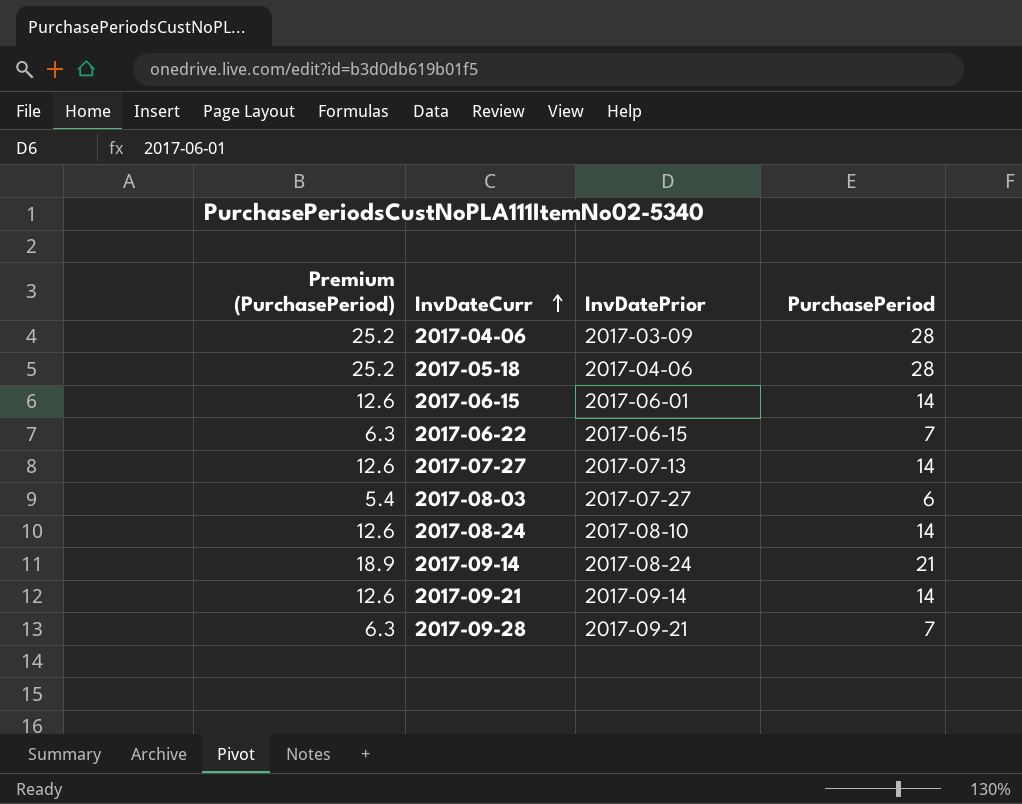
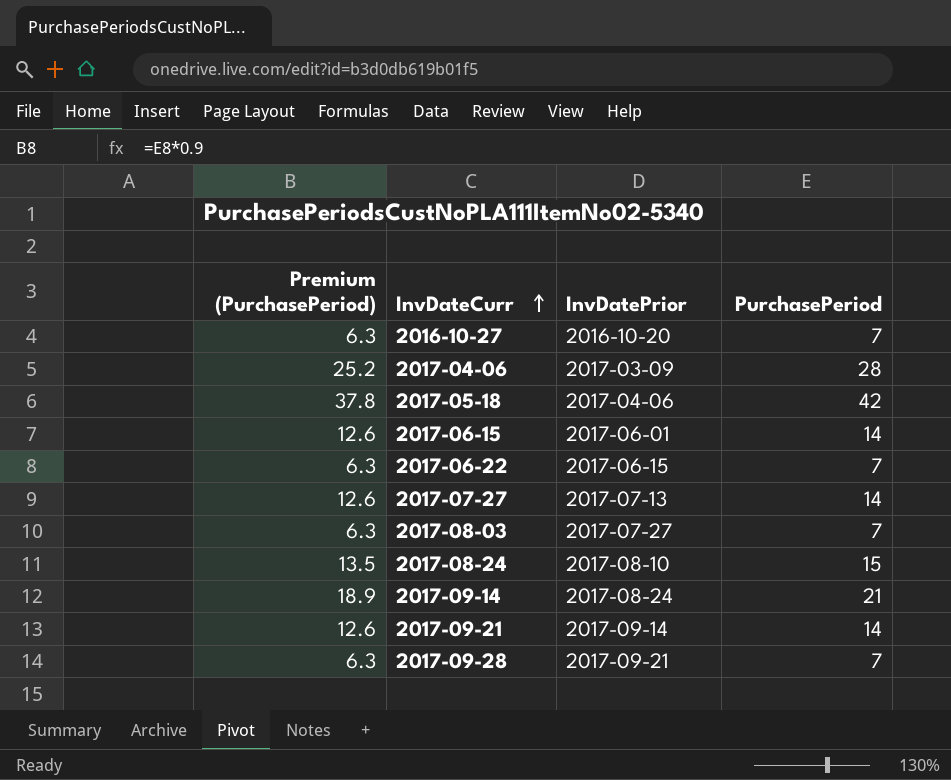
row 2016-10-27: none -> 6.3 | 2016-10-20 | 7
2017-05-18 | Premium (PurchasePeriod): 25.2 -> 37.8
2017-05-18 | PurchasePeriod: 28 -> 42
2017-08-03 | Premium (PurchasePeriod): 5.4 -> 6.3
2017-08-03 | PurchasePeriod: 6 -> 7
2017-08-24 | Premium (PurchasePeriod): 12.6 -> 13.5
2017-08-24 | PurchasePeriod: 14 -> 15

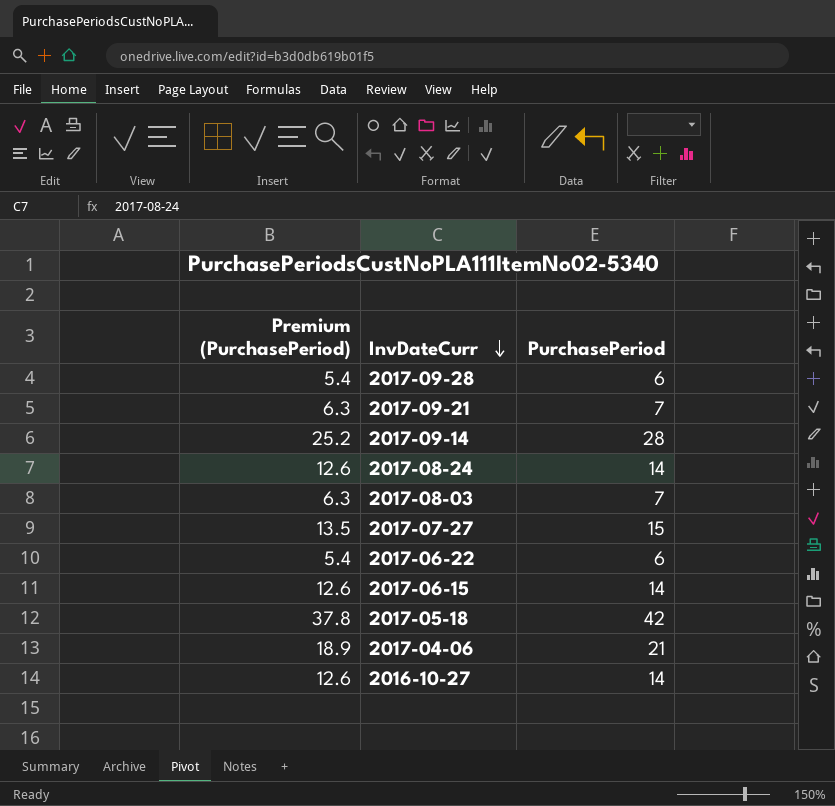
row order: InvDateCurr ascending -> InvDateCurr descending
column InvDatePrior | position: 3 -> none
2017-09-28 | Premium (PurchasePeriod): 6.3 -> 5.4
2017-09-28 | PurchasePeriod: 7 -> 6
2017-09-21 | Premium (PurchasePeriod): 12.6 -> 6.3
2017-09-21 | PurchasePeriod: 14 -> 7
2017-09-14 | Premium (PurchasePeriod): 18.9 -> 25.2
2017-09-14 | PurchasePeriod: 21 -> 28
2017-08-24 | Premium (PurchasePeriod): 13.5 -> 12.6
2017-08-24 | PurchasePeriod: 15 -> 14
2017-07-27 | Premium (PurchasePeriod): 12.6 -> 13.5
2017-07-27 | PurchasePeriod: 14 -> 15
2017-06-22 | Premium (PurchasePeriod): 6.3 -> 5.4
2017-06-22 | PurchasePeriod: 7 -> 6
2017-04-06 | Premium (PurchasePeriod): 25.2 -> 18.9
2017-04-06 | PurchasePeriod: 28 -> 21
2016-10-27 | Premium (PurchasePeriod): 6.3 -> 12.6
2016-10-27 | PurchasePeriod: 7 -> 14

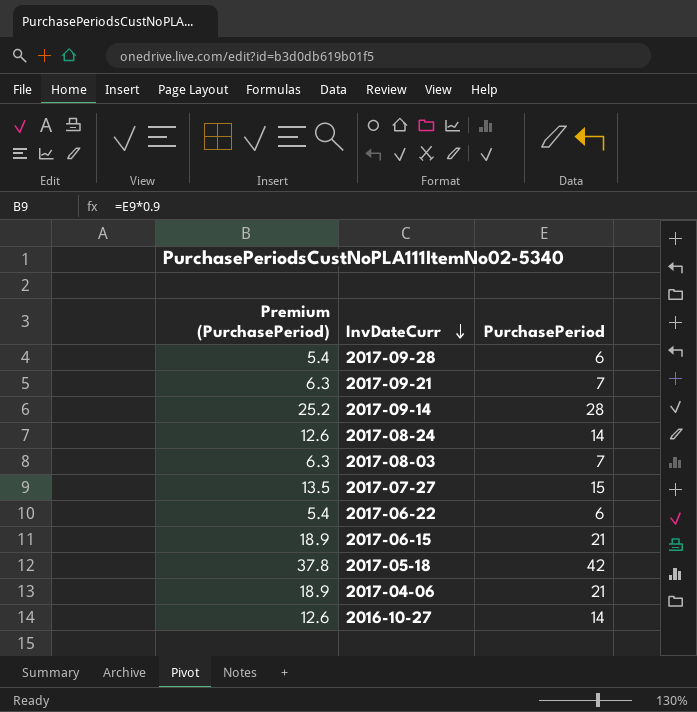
2017-06-15 | Premium (PurchasePeriod): 12.6 -> 18.9
2017-06-15 | PurchasePeriod: 14 -> 21

